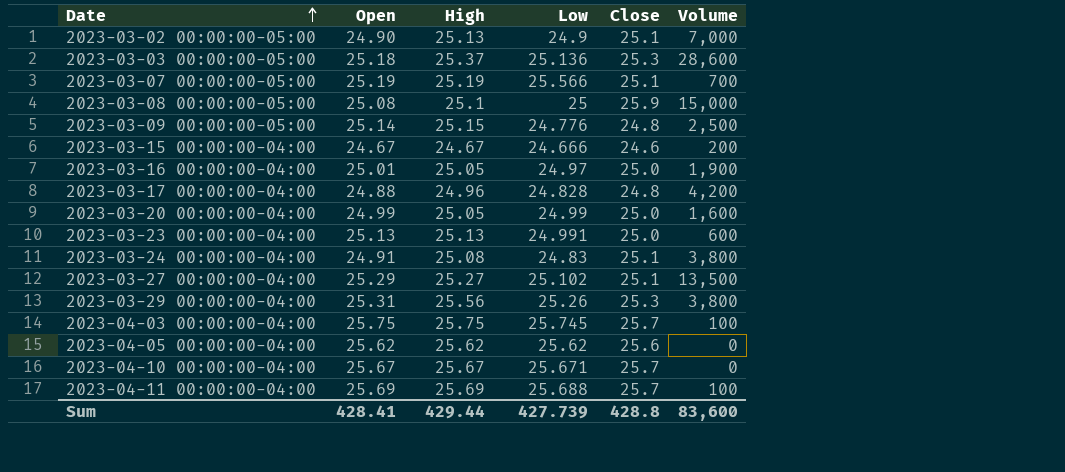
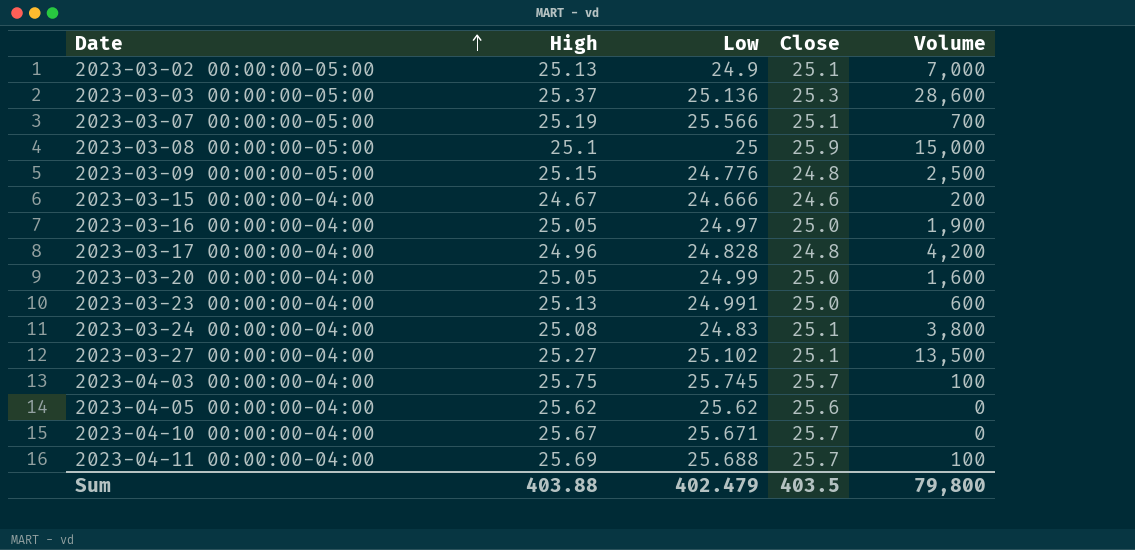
column Open | position: 2 -> none
row 2023-03-29 00:00:00-04:00: 25.31 | 25.56 | 25.26 | 25.3 | 3,800 -> none
Sum | High: 429.44 -> 403.88
Sum | Low: 427.739 -> 402.479
Sum | Close: 428.8 -> 403.5
Sum | Volume: 83,600 -> 79,800

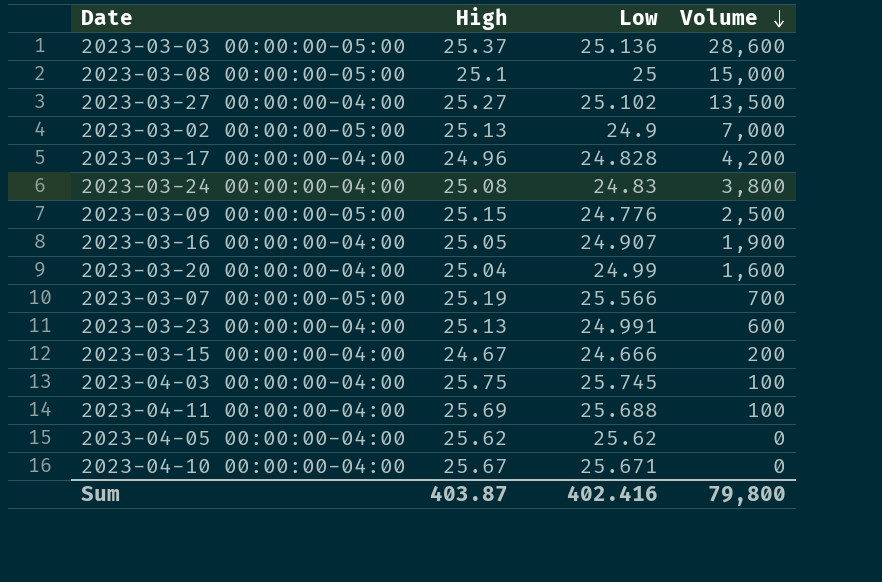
row order: Date ascending -> Volume descending
column Close | position: 4 -> none
2023-03-16 00:00:00-04:00 | Low: 24.97 -> 24.907
2023-03-20 00:00:00-04:00 | High: 25.05 -> 25.04
Sum | High: 403.88 -> 403.87
Sum | Low: 402.479 -> 402.416

